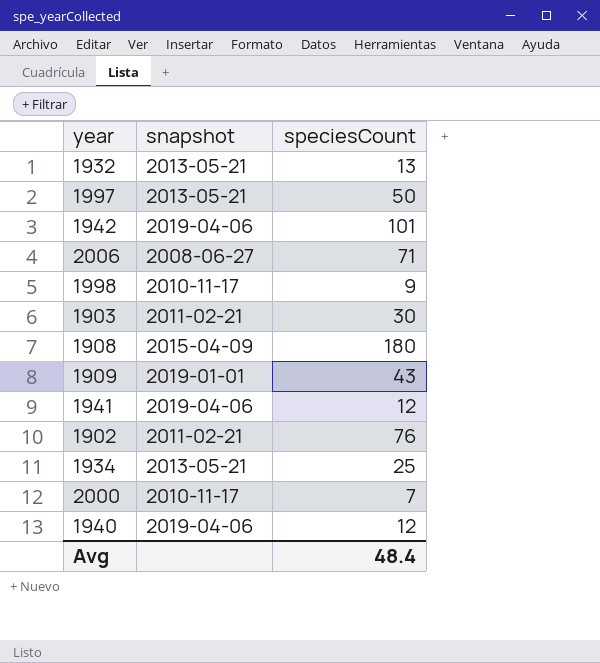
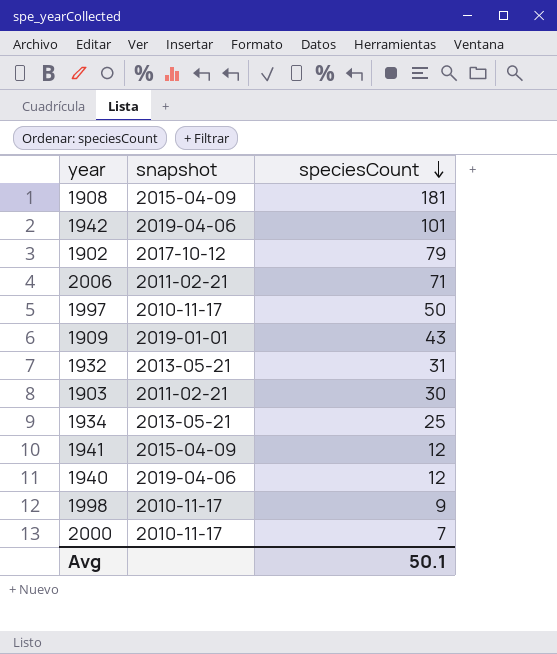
row order: none -> speciesCount descending
1908 | speciesCount: 180 -> 181
1902 | snapshot: 2011-02-21 -> 2017-10-12
1902 | speciesCount: 76 -> 79
2006 | snapshot: 2008-06-27 -> 2011-02-21
1997 | snapshot: 2013-05-21 -> 2010-11-17
1932 | speciesCount: 13 -> 31
1941 | snapshot: 2019-04-06 -> 2015-04-09
Avg | speciesCount: 48.4 -> 50.1

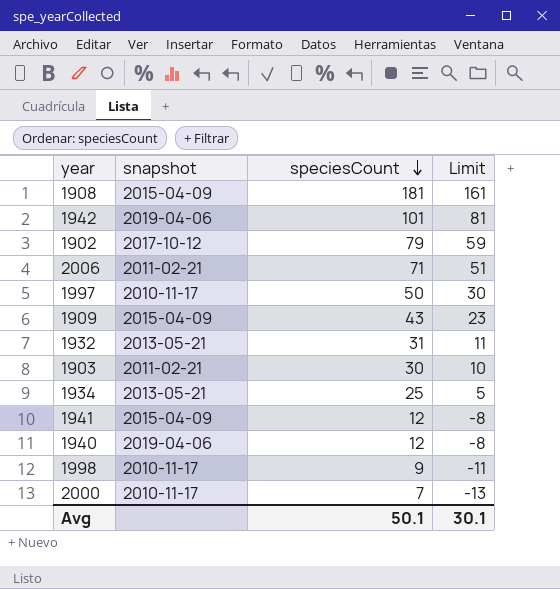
column Limit | formula: none -> [speciesCount] - 20
1909 | snapshot: 2019-01-01 -> 2015-04-09

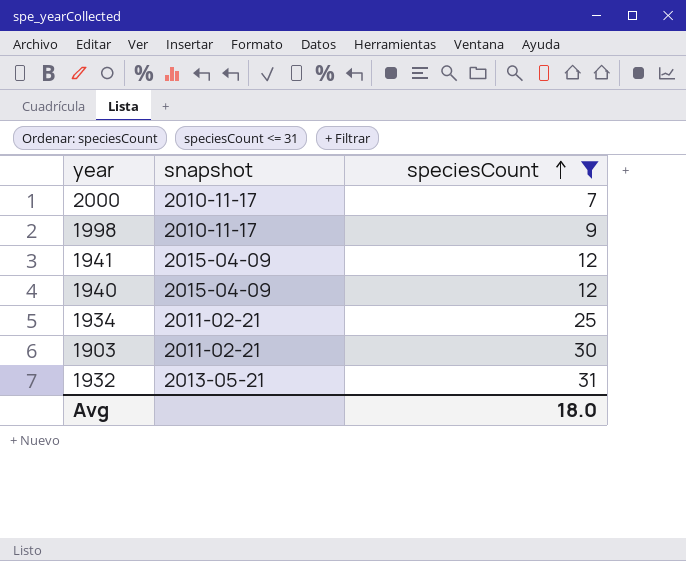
filter: none -> speciesCount <= 31
row order: speciesCount descending -> speciesCount ascending
column Limit | formula: [speciesCount] - 20 -> none
1940 | snapshot: 2019-04-06 -> 2015-04-09
1934 | snapshot: 2013-05-21 -> 2011-02-21
Avg | speciesCount: 50.1 -> 18.0

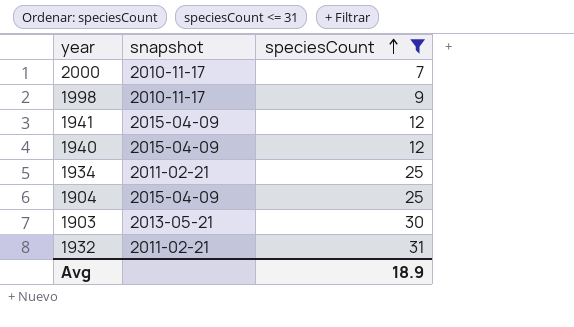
row 1904: none -> 2015-04-09 | 25
1903 | snapshot: 2011-02-21 -> 2013-05-21
1932 | snapshot: 2013-05-21 -> 2011-02-21
Avg | speciesCount: 18.0 -> 18.9

